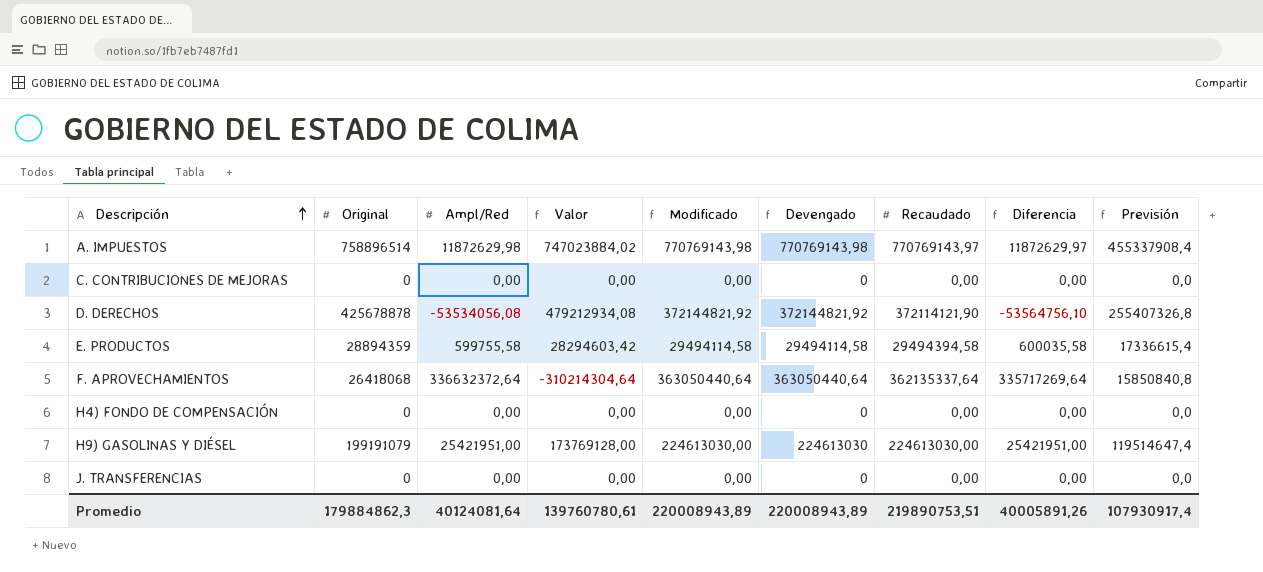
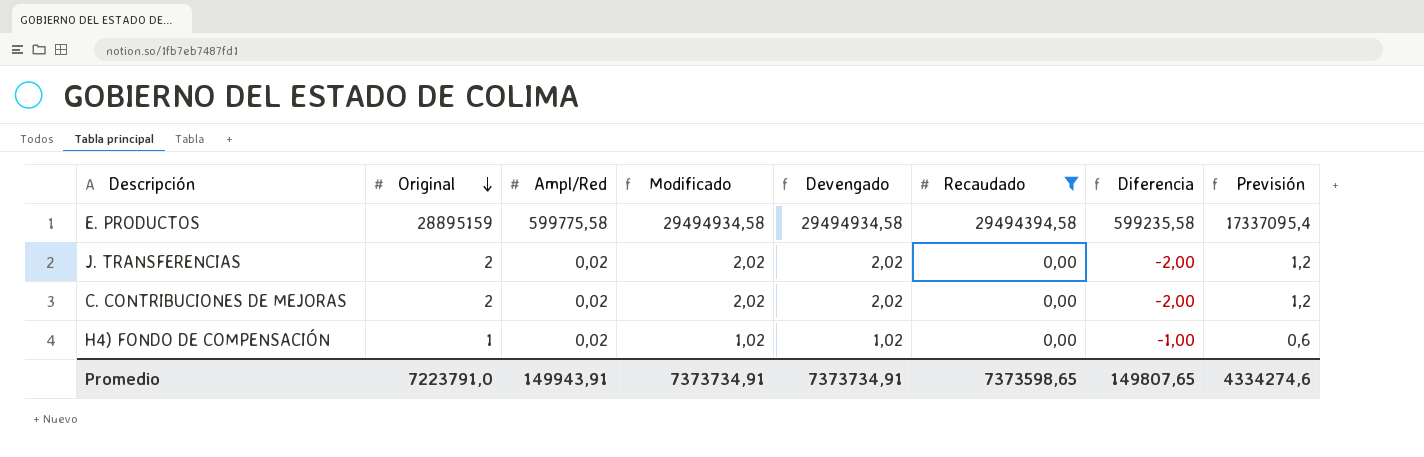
filter: none -> Recaudado <= 29494394,58
row order: Descripción ascending -> Original descending
column Valor | formula: [Original] - [Ampl/Red] -> none
E. PRODUCTOS | Original: 28894359 -> 28895159
E. PRODUCTOS | Ampl/Red: 599755,58 -> 599775,58
E. PRODUCTOS | Modificado: 29494114,58 -> 29494934,58
E. PRODUCTOS | Devengado: 29494114,58 -> 29494934,58
E. PRODUCTOS | Diferencia: 600035,58 -> 599235,58
E. PRODUCTOS | Previsión: 17336615,4 -> 17337095,4
J. TRANSFERENCIAS | Original: 0 -> 2
J. TRANSFERENCIAS | Ampl/Red: 0,00 -> 0,02
J. TRANSFERENCIAS | Modificado: 0,00 -> 2,02
J. TRANSFERENCIAS | Devengado: 0 -> 2,02
J. TRANSFERENCIAS | Diferencia: 0,00 -> -2,00
J. TRANSFERENCIAS | Previsión: 0,0 -> 1,2
C. CONTRIBUCIONES DE MEJORAS | Original: 0 -> 2
C. CONTRIBUCIONES DE MEJORAS | Ampl/Red: 0,00 -> 0,02
C. CONTRIBUCIONES DE MEJORAS | Modificado: 0,00 -> 2,02
C. CONTRIBUCIONES DE MEJORAS | Devengado: 0 -> 2,02
C. CONTRIBUCIONES DE MEJORAS | Diferencia: 0,00 -> -2,00
C. CONTRIBUCIONES DE MEJORAS | Previsión: 0,0 -> 1,2
H4) FONDO DE COMPENSACIÓN | Original: 0 -> 1
H4) FONDO DE COMPENSACIÓN | Ampl/Red: 0,00 -> 0,02
H4) FONDO DE COMPENSACIÓN | Modificado: 0,00 -> 1,02
H4) FONDO DE COMPENSACIÓN | Devengado: 0 -> 1,02
H4) FONDO DE COMPENSACIÓN | Diferencia: 0,00 -> -1,00
H4) FONDO DE COMPENSACIÓN | Previsión: 0,0 -> 0,6
Promedio | Original: 179884862,3 -> 7223791,0
Promedio | Ampl/Red: 40124081,64 -> 149943,91
Promedio | Modificado: 220008943,89 -> 7373734,91
Promedio | Devengado: 220008943,89 -> 7373734,91
Promedio | Recaudado: 219890753,51 -> 7373598,65
Promedio | Diferencia: 40005891,26 -> 149807,65
Promedio | Previsión: 107930917,4 -> 4334274,6

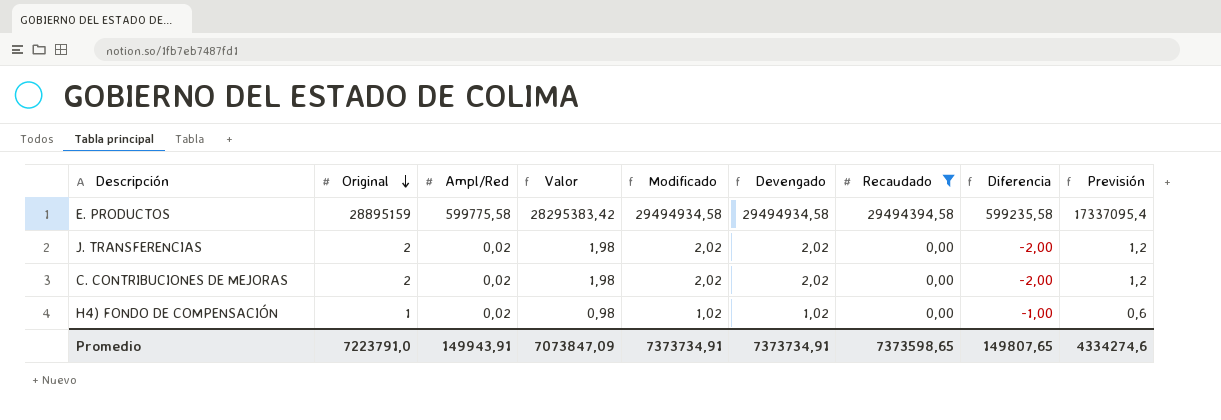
column Valor | formula: none -> [Original] - [Ampl/Red]

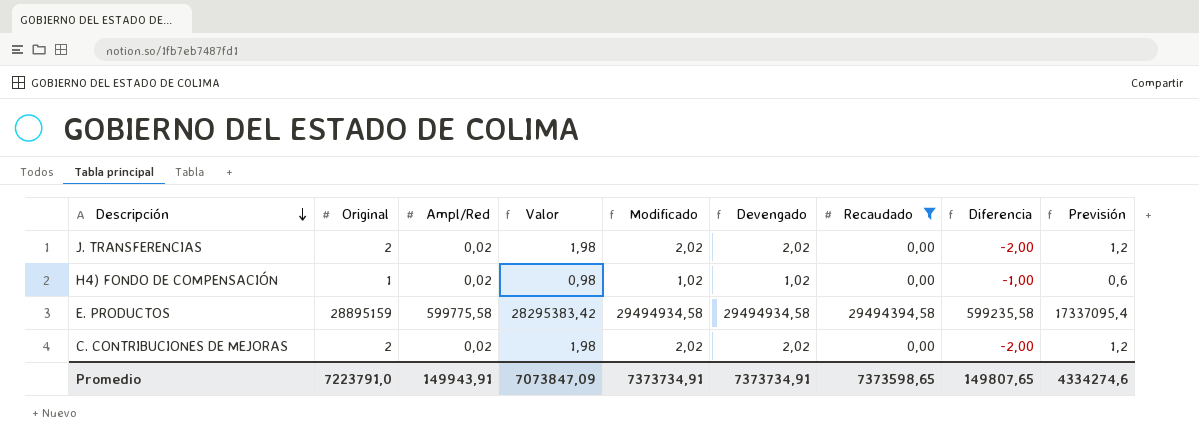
row order: Original descending -> Descripción descending

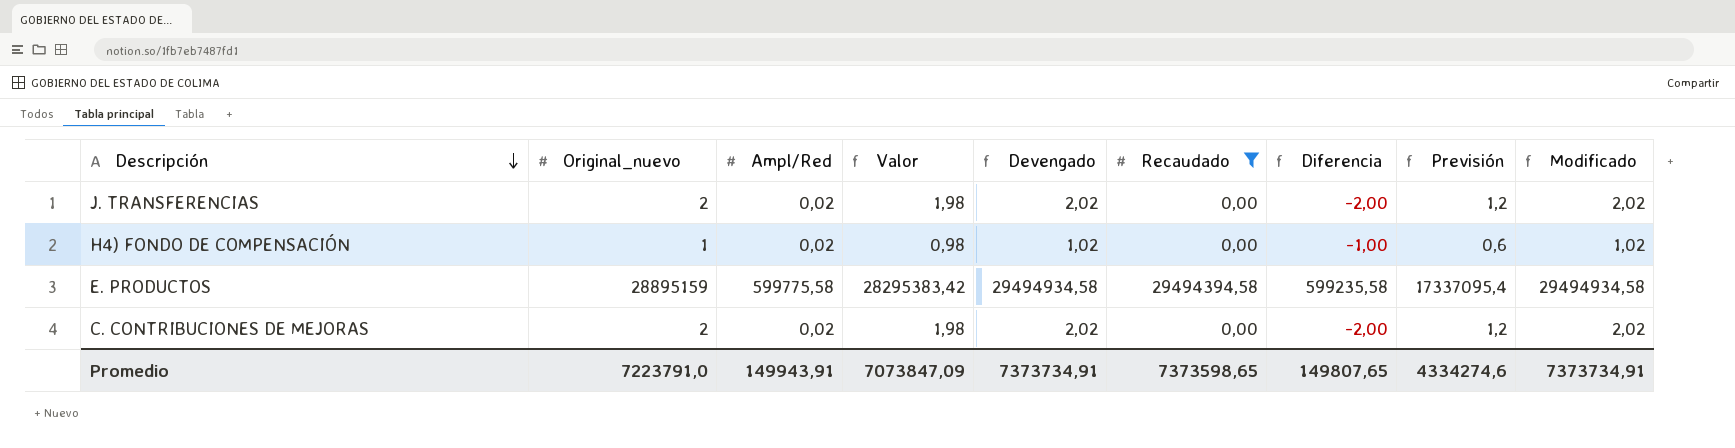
column name: Original -> Original_nuevo
column Modificado | position: 5 -> 9

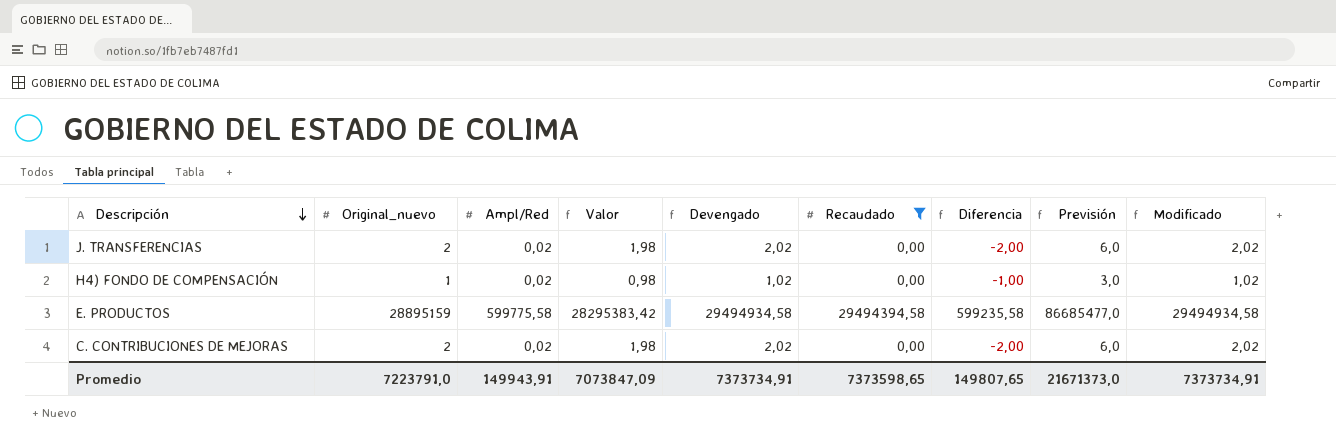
column Previsión | formula: [Original_nuevo] * 0,6 -> [Original_nuevo] * 3
Promedio | Previsión: 4334274,6 -> 21671373,0

